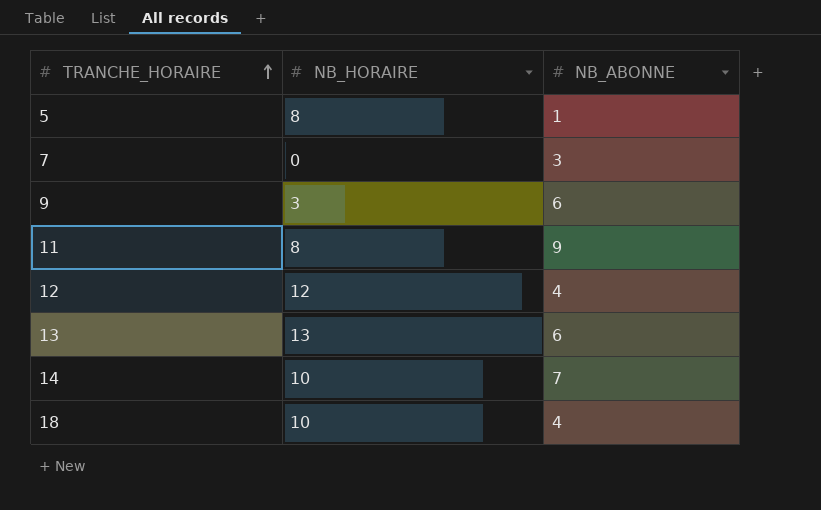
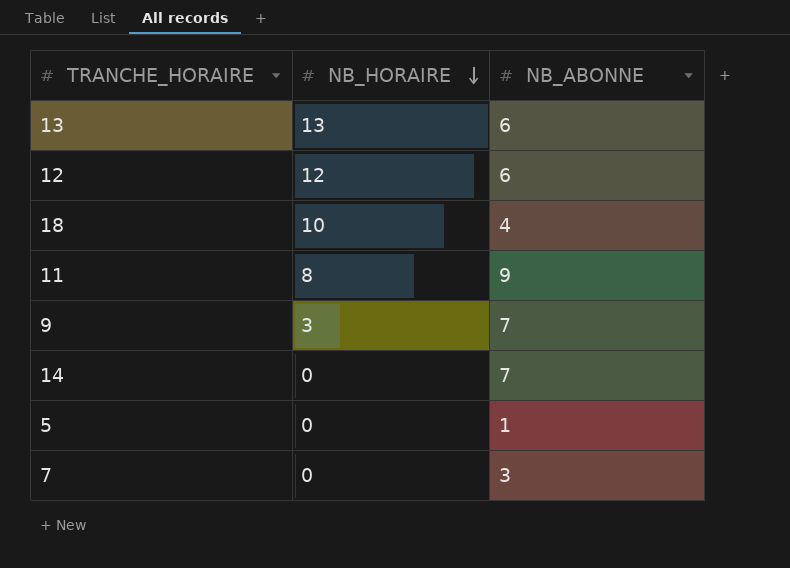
row order: TRANCHE_HORAIRE ascending -> NB_HORAIRE descending
12 | NB_ABONNE: 4 -> 6
9 | NB_ABONNE: 6 -> 7
14 | NB_HORAIRE: 10 -> 0
5 | NB_HORAIRE: 8 -> 0

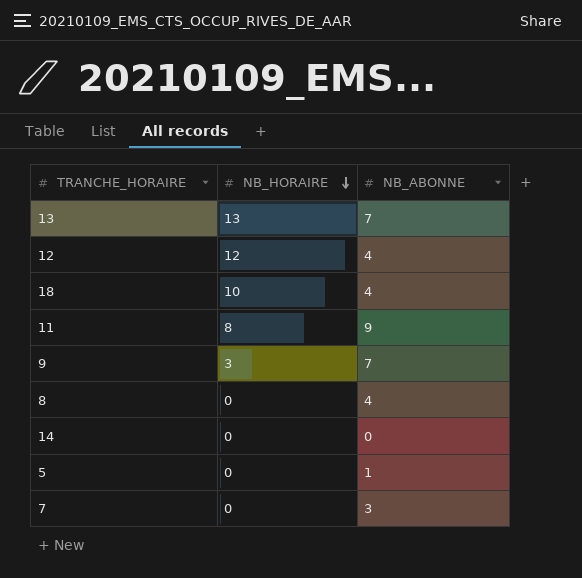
13 | NB_ABONNE: 6 -> 7
12 | NB_ABONNE: 6 -> 4
row 8: none -> 0 | 4
14 | NB_ABONNE: 7 -> 0

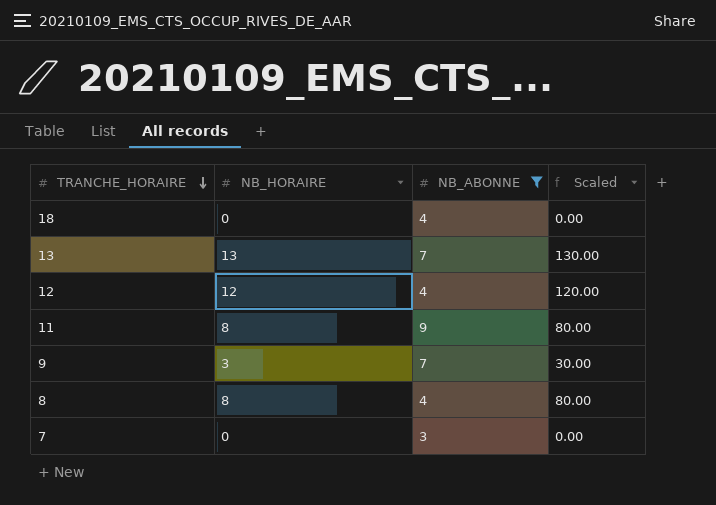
filter: none -> NB_ABONNE >= 3
row order: NB_HORAIRE descending -> TRANCHE_HORAIRE descending
column Scaled | formula: none -> [NB_HORAIRE] * 10
18 | NB_HORAIRE: 10 -> 0
8 | NB_HORAIRE: 0 -> 8

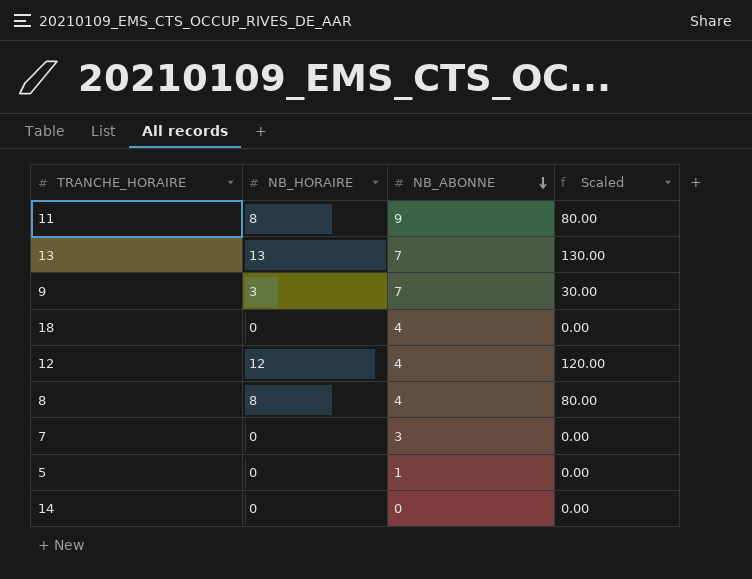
filter: NB_ABONNE >= 3 -> none
row order: TRANCHE_HORAIRE descending -> NB_ABONNE descending

